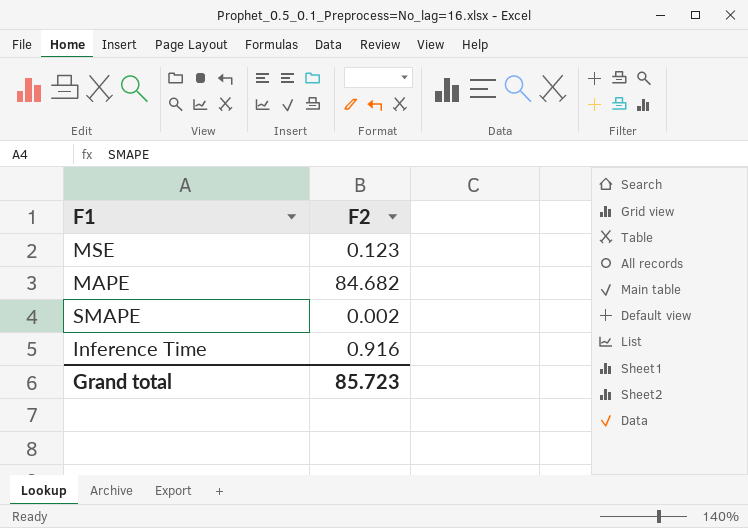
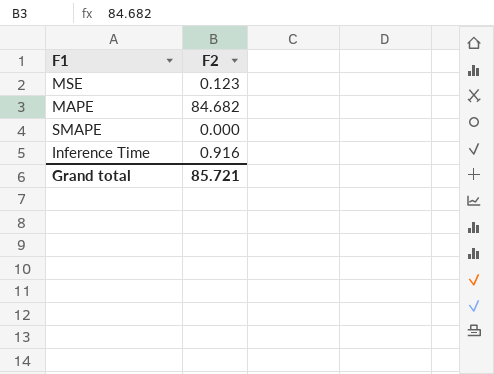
SMAPE | F2: 0.002 -> 0.000
Grand total | F2: 85.723 -> 85.721

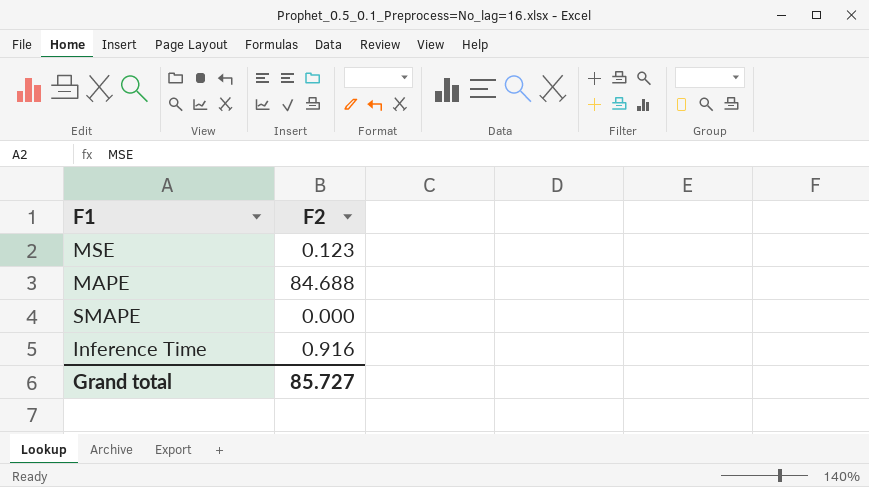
MAPE | F2: 84.682 -> 84.688
Grand total | F2: 85.721 -> 85.727

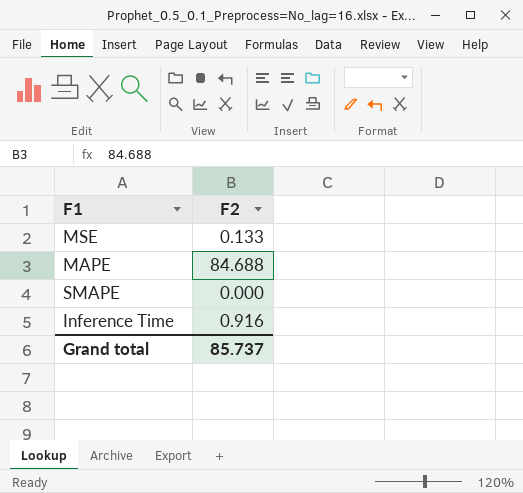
MSE | F2: 0.123 -> 0.133
Grand total | F2: 85.727 -> 85.737

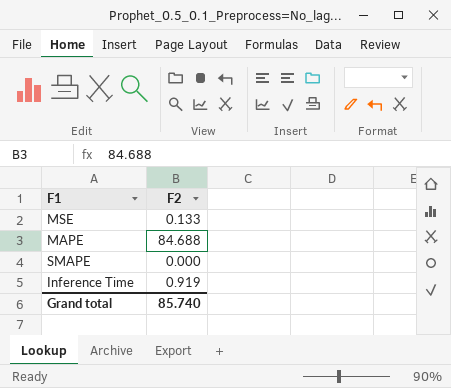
Inference Time | F2: 0.916 -> 0.919
Grand total | F2: 85.737 -> 85.740

